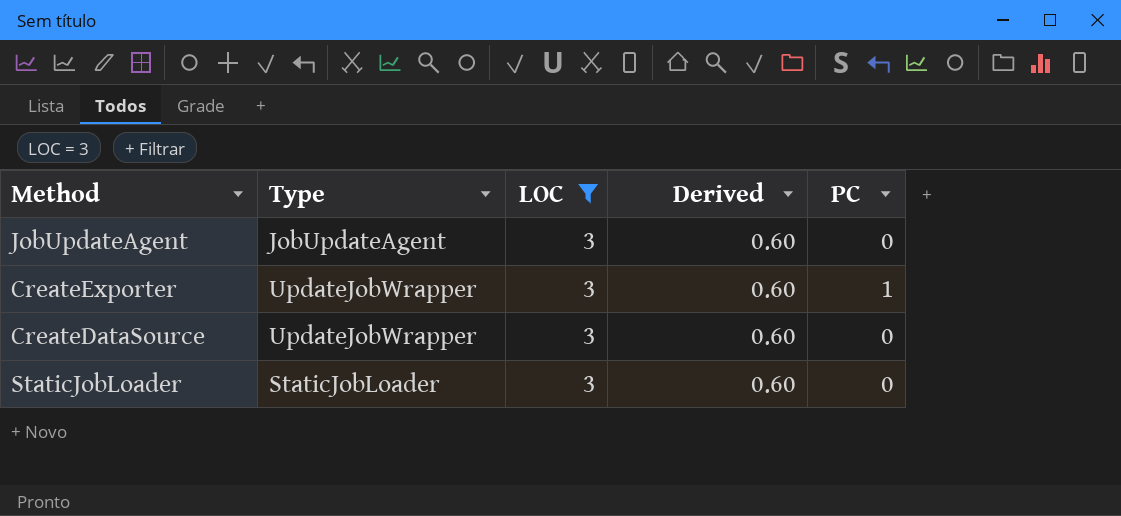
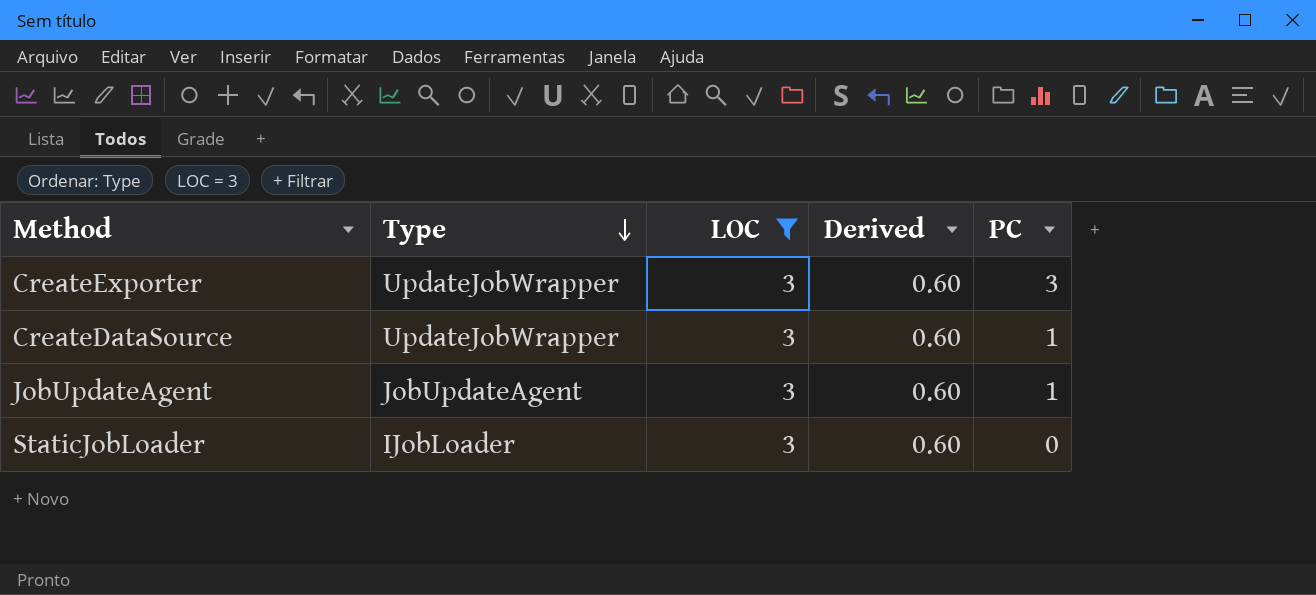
row order: none -> Type descending
CreateExporter | PC: 1 -> 3
CreateDataSource | PC: 0 -> 1
JobUpdateAgent | PC: 0 -> 1
StaticJobLoader | Type: StaticJobLoader -> IJobLoader

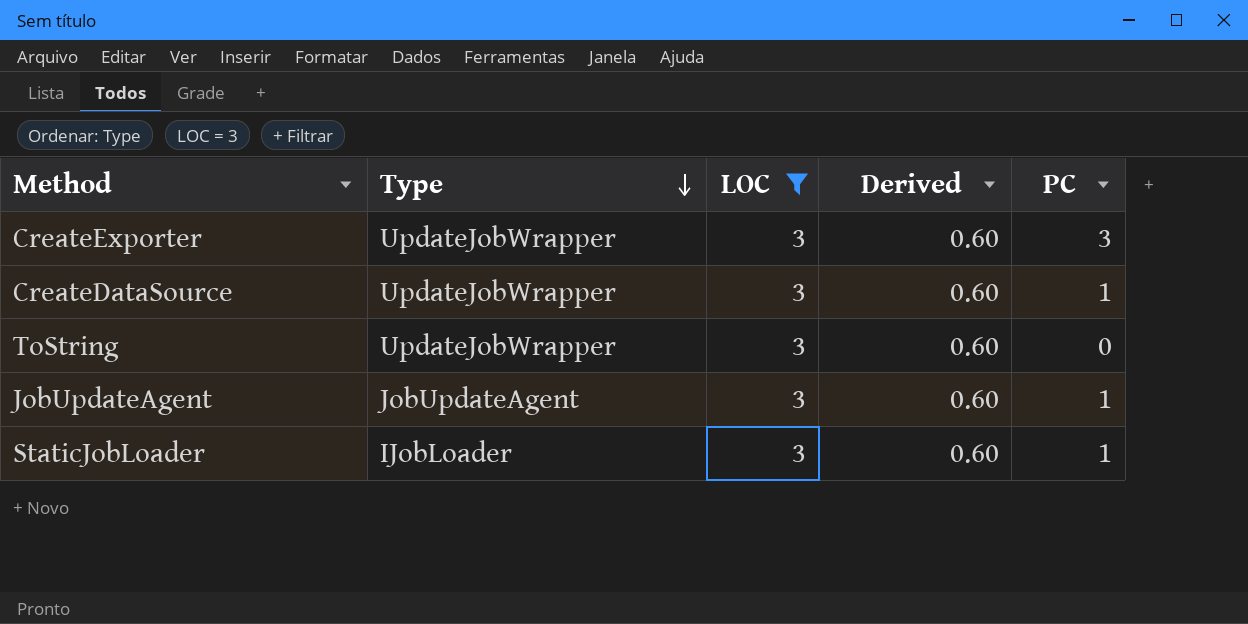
row ToString: none -> UpdateJobWrapper | 3 | 0.60 | 0
StaticJobLoader | PC: 0 -> 1

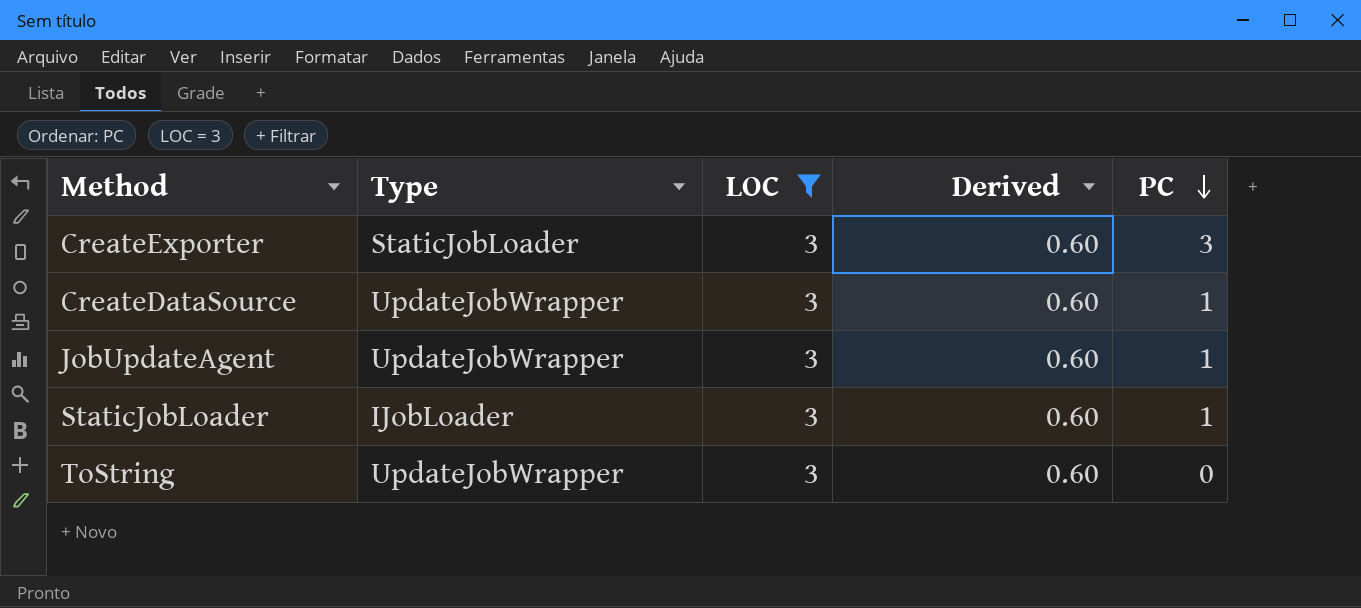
row order: Type descending -> PC descending
CreateExporter | Type: UpdateJobWrapper -> StaticJobLoader
JobUpdateAgent | Type: JobUpdateAgent -> UpdateJobWrapper

